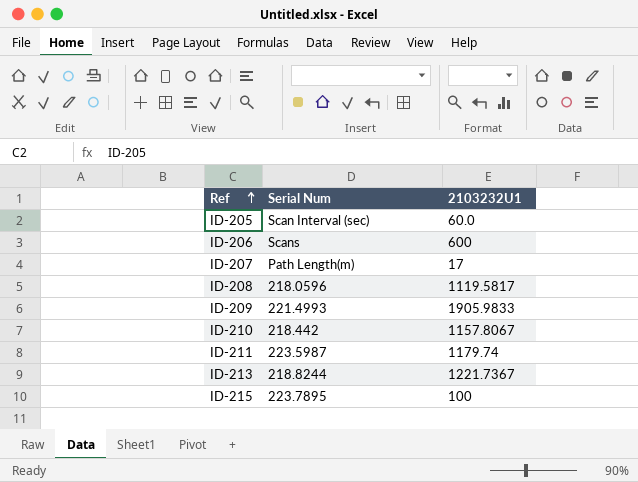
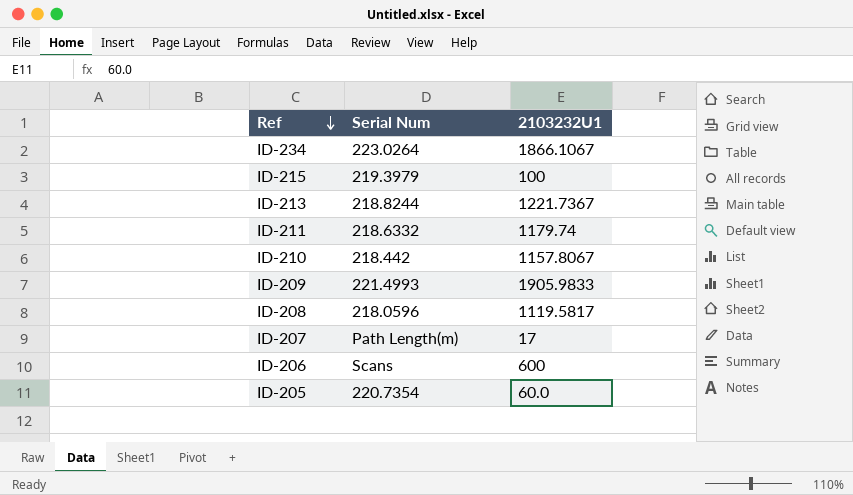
row order: Ref ascending -> Ref descending
row ID-234: none -> 223.0264 | 1866.1067
ID-215 | Serial Num: 223.7895 -> 219.3979
ID-211 | Serial Num: 223.5987 -> 218.6332
ID-205 | Serial Num: Scan Interval (sec) -> 220.7354

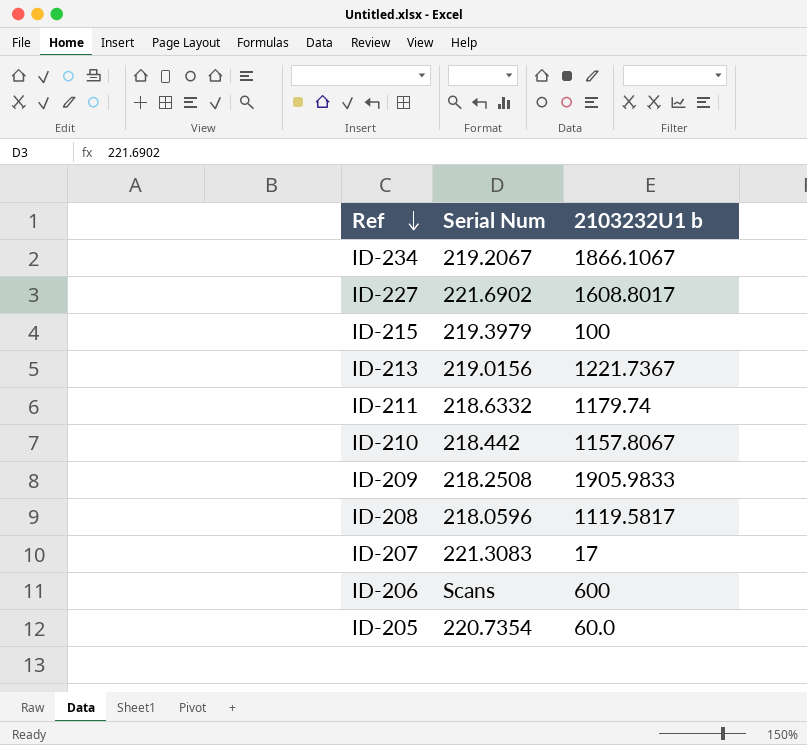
column name: 2103232U1 -> 2103232U1 b
ID-234 | Serial Num: 223.0264 -> 219.2067
row ID-227: none -> 221.6902 | 1608.8017
ID-213 | Serial Num: 218.8244 -> 219.0156
ID-209 | Serial Num: 221.4993 -> 218.2508
ID-207 | Serial Num: Path Length(m) -> 221.3083

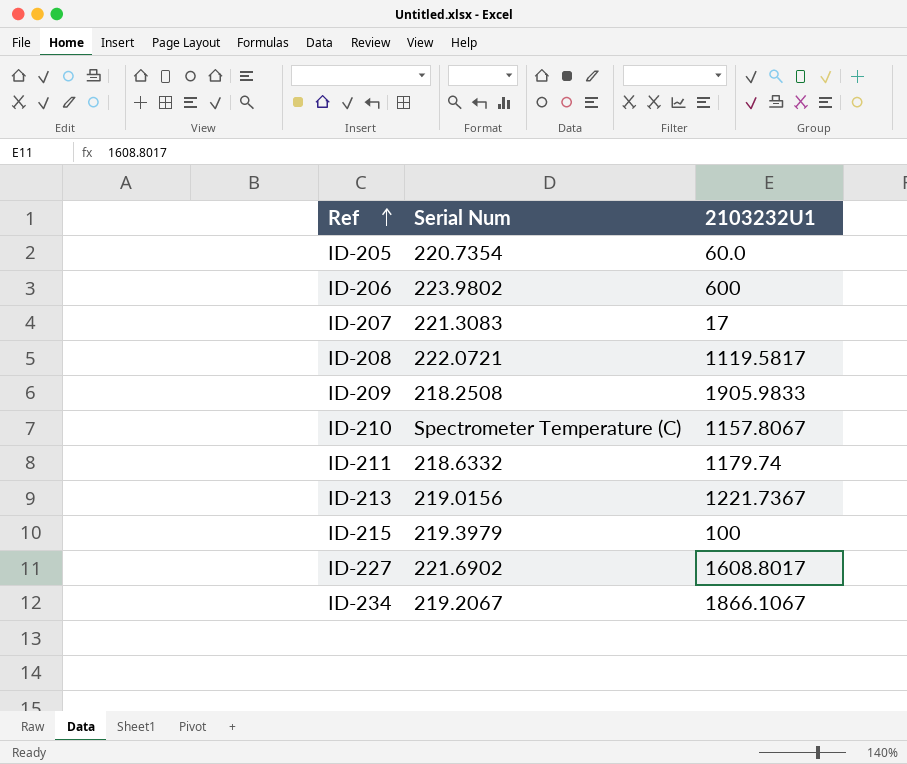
row order: Ref descending -> Ref ascending
column name: 2103232U1 b -> 2103232U1
ID-206 | Serial Num: Scans -> 223.9802
ID-208 | Serial Num: 218.0596 -> 222.0721
ID-210 | Serial Num: 218.442 -> Spectrometer Temperature (C)

